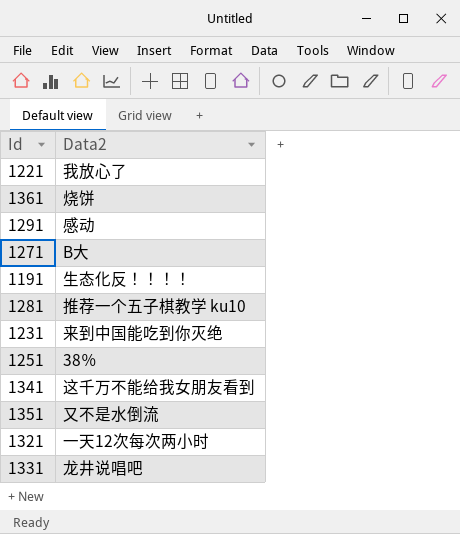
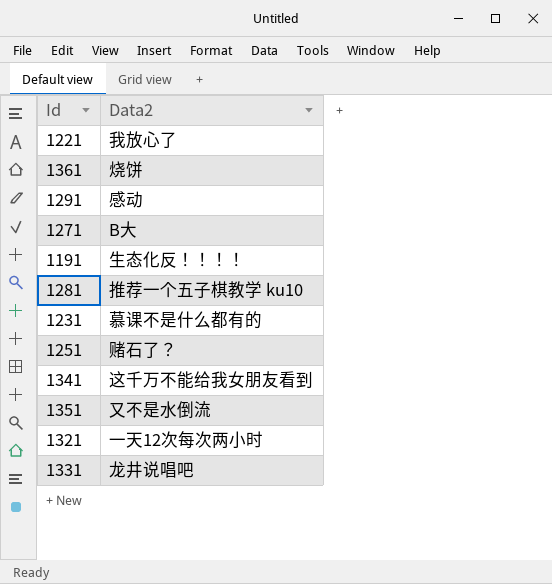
1231 | Data2: 来到中国能吃到你灭绝 -> 慕课不是什么都有的
1251 | Data2: 38％ -> 赌石了？

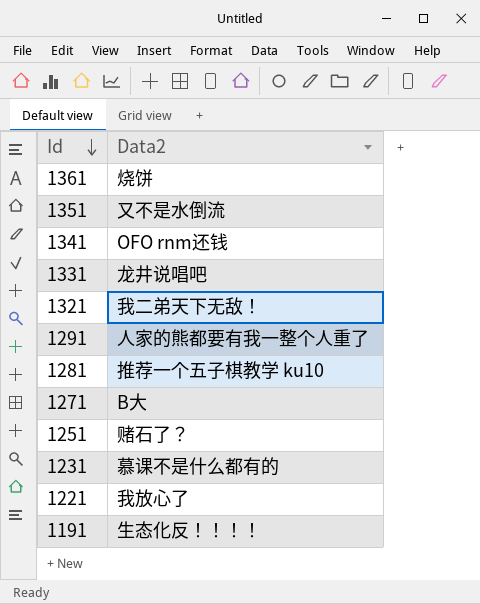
row order: none -> Id descending
1341 | Data2: 这千万不能给我女朋友看到 -> OFO rnm还钱
1321 | Data2: 一天12次每次两小时 -> 我二弟天下无敌！
1291 | Data2: 感动 -> 人家的熊都要有我一整个人重了

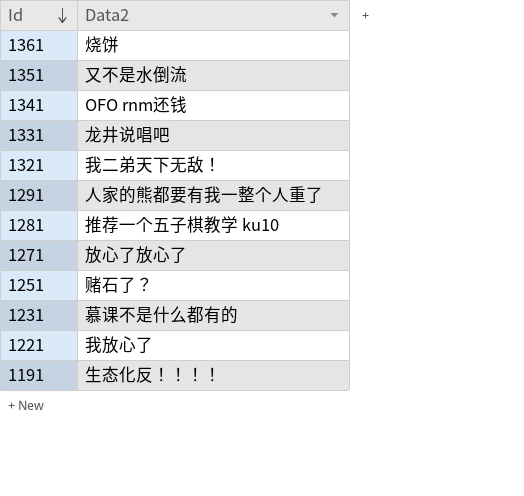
1271 | Data2: B大 -> 放心了放心了

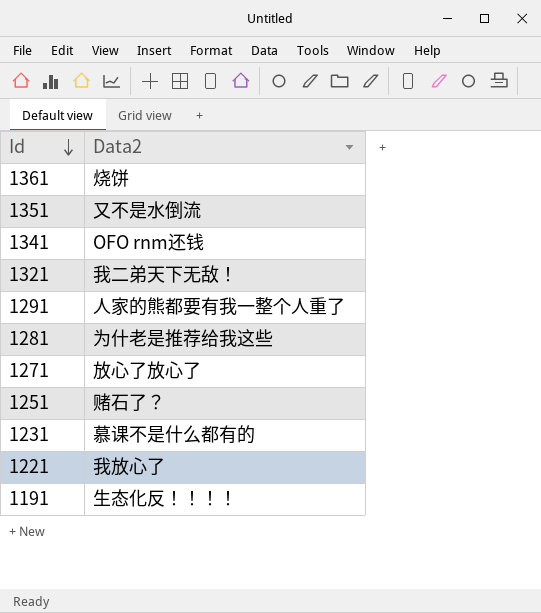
row 1331: 龙井说唱吧 -> none
1281 | Data2: 推荐一个五子棋教学 ku10 -> 为什老是推荐给我这些

